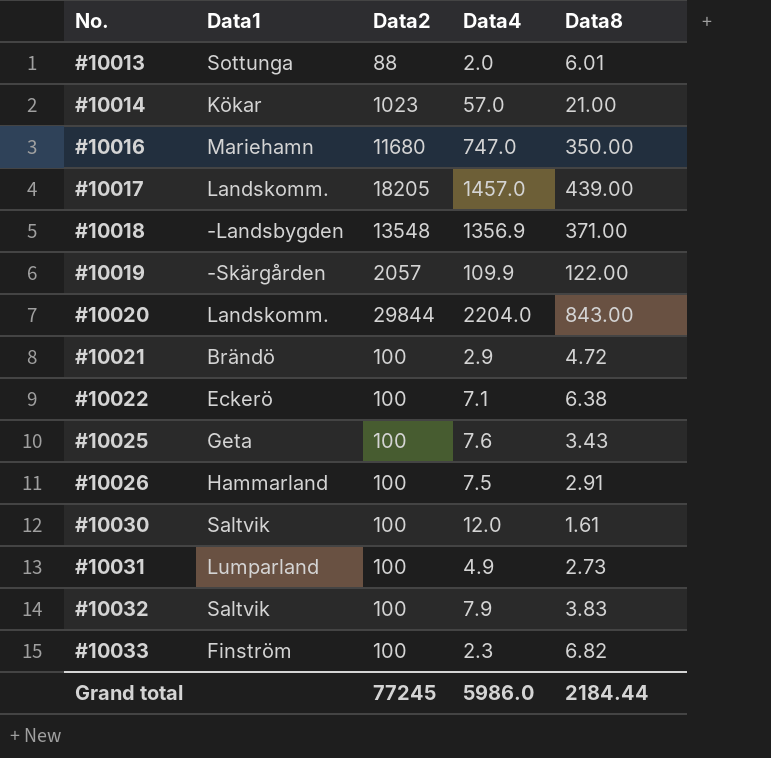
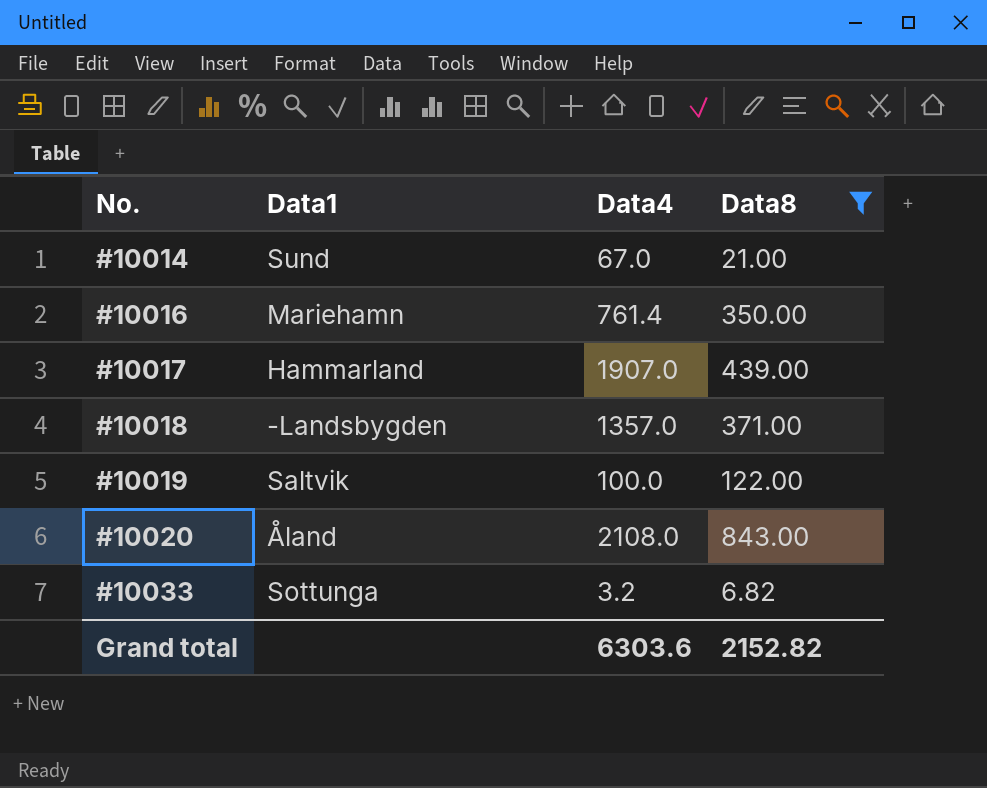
filter: none -> Data8 >= 6.82
column Data2 | position: 3 -> none
#10014 | Data1: Kökar -> Sund
#10014 | Data4: 57.0 -> 67.0
#10016 | Data4: 747.0 -> 761.4
#10017 | Data1: Landskomm. -> Hammarland
#10017 | Data4: 1457.0 -> 1907.0
#10018 | Data4: 1356.9 -> 1357.0
#10019 | Data1: -Skärgården -> Saltvik
#10019 | Data4: 109.9 -> 100.0
#10020 | Data1: Landskomm. -> Åland
#10020 | Data4: 2204.0 -> 2108.0
#10033 | Data1: Finström -> Sottunga
#10033 | Data4: 2.3 -> 3.2
Grand total | Data4: 5986.0 -> 6303.6
Grand total | Data8: 2184.44 -> 2152.82

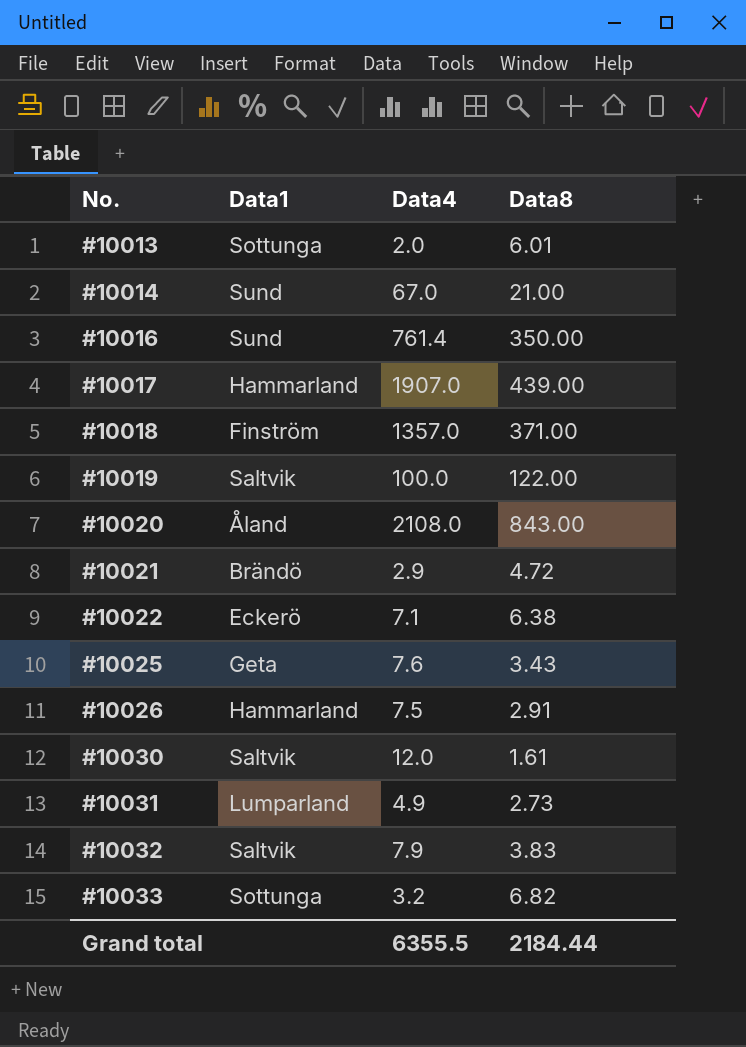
filter: Data8 >= 6.82 -> none
#10016 | Data1: Mariehamn -> Sund
#10018 | Data1: -Landsbygden -> Finström
Grand total | Data4: 6303.6 -> 6355.5
Grand total | Data8: 2152.82 -> 2184.44

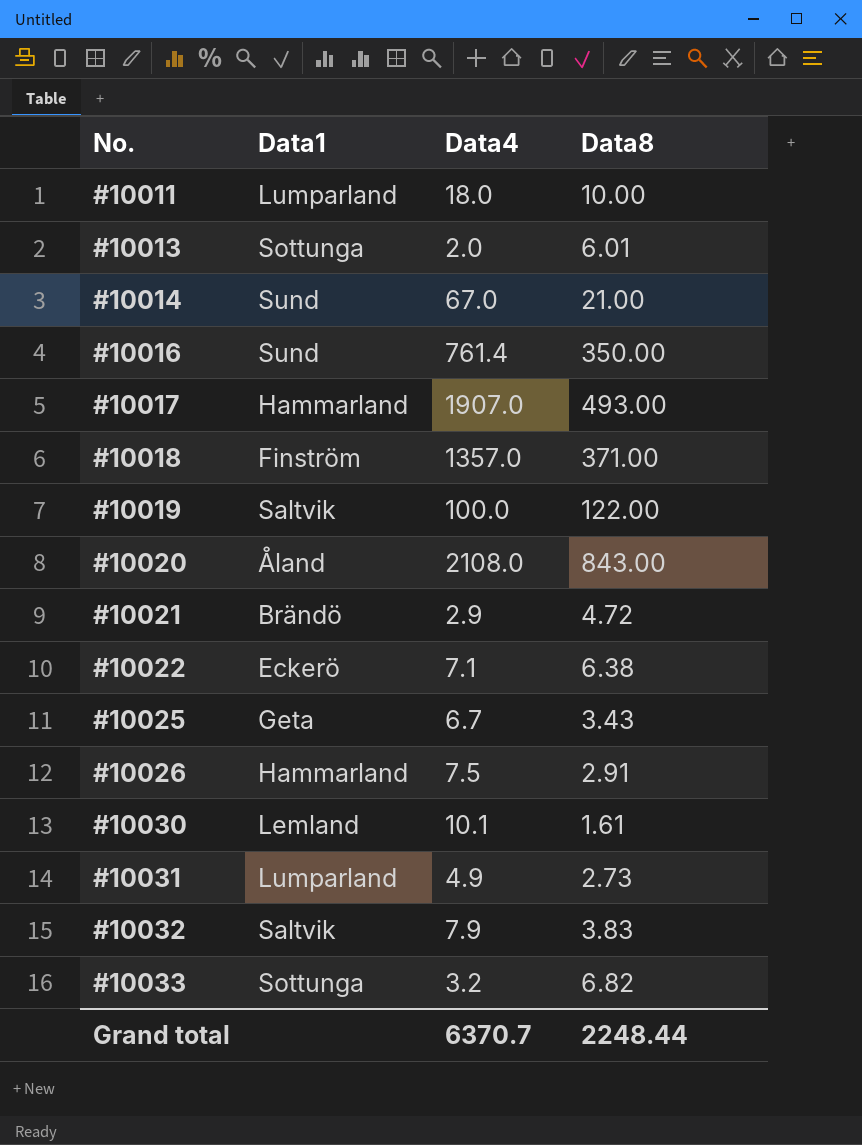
row #10011: none -> Lumparland | 18.0 | 10.00
#10017 | Data8: 439.00 -> 493.00
#10025 | Data4: 7.6 -> 6.7
#10030 | Data1: Saltvik -> Lemland
#10030 | Data4: 12.0 -> 10.1
Grand total | Data4: 6355.5 -> 6370.7
Grand total | Data8: 2184.44 -> 2248.44

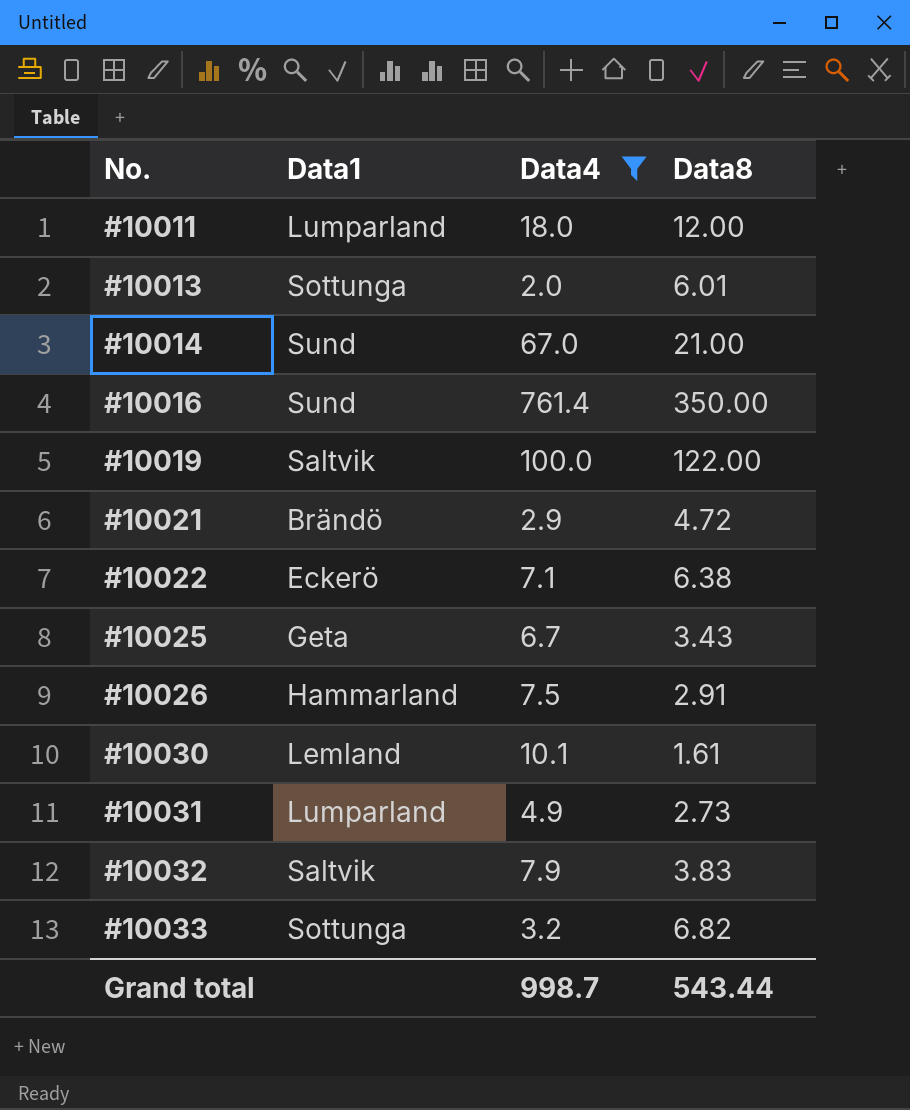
filter: none -> Data4 <= 761.4
#10011 | Data8: 10.00 -> 12.00
Grand total | Data4: 6370.7 -> 998.7
Grand total | Data8: 2248.44 -> 543.44

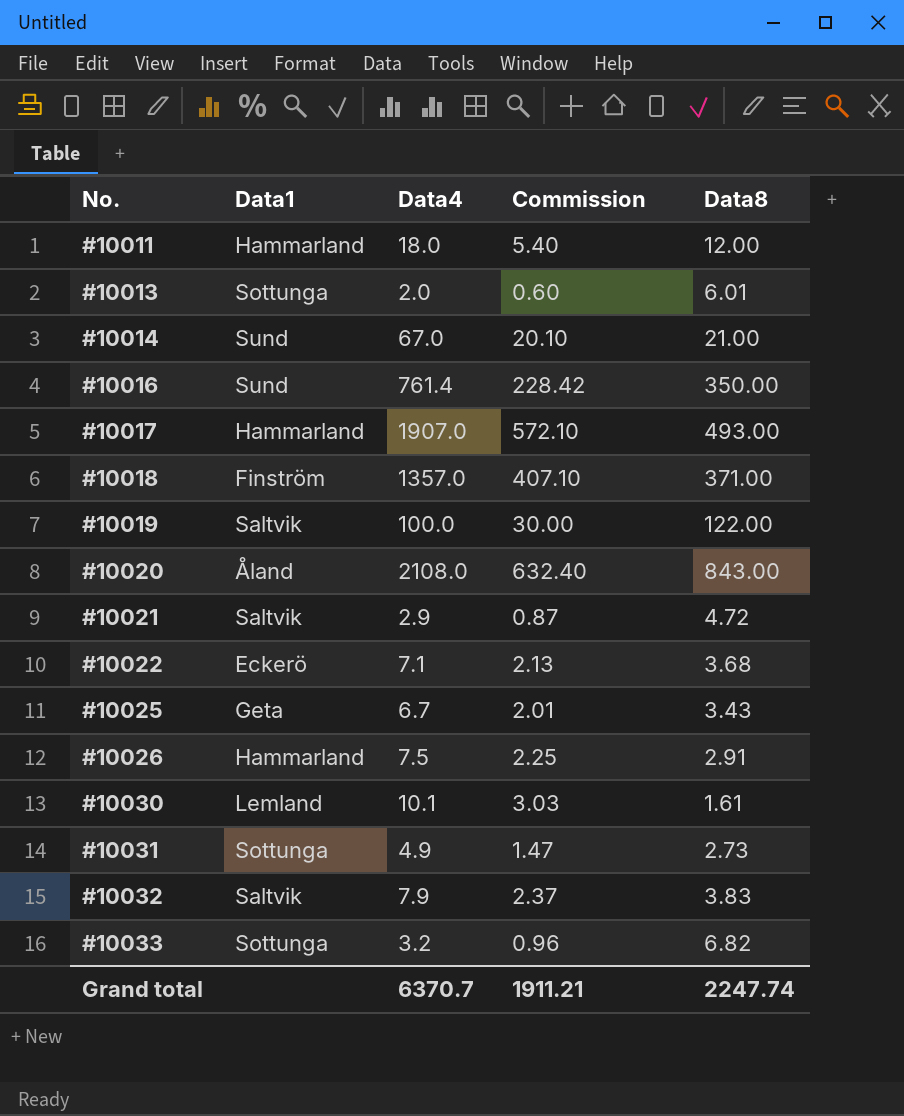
filter: Data4 <= 761.4 -> none
column Commission | formula: none -> [Data4] * 0.3
#10011 | Data1: Lumparland -> Hammarland
#10021 | Data1: Brändö -> Saltvik
#10022 | Data8: 6.38 -> 3.68
#10031 | Data1: Lumparland -> Sottunga
Grand total | Data4: 998.7 -> 6370.7
Grand total | Data8: 543.44 -> 2247.74

